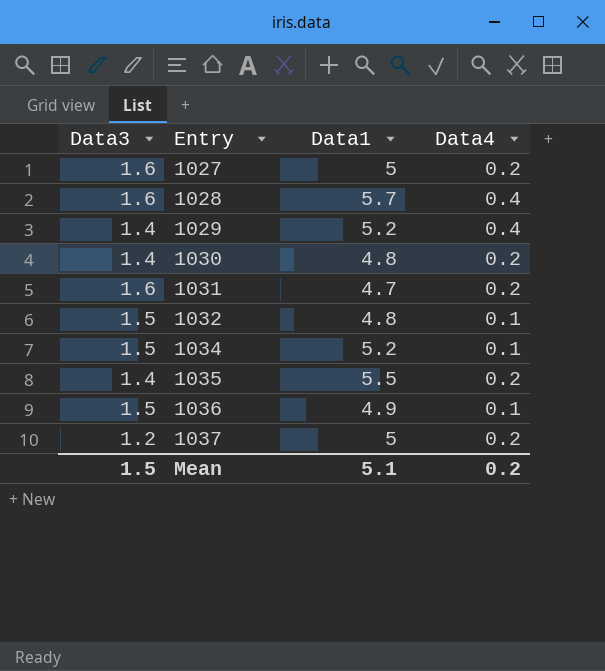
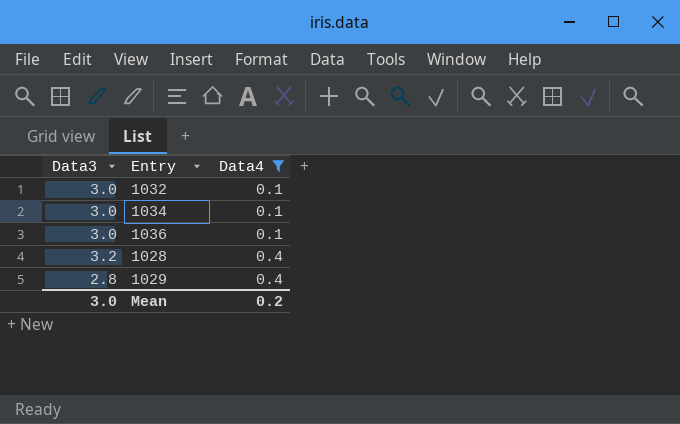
filter: none -> Data4 != 0.2
row order: Entry ascending -> Data4 ascending
column Data1 | position: 3 -> none
1032 | Data3: 1.5 -> 3.0
1034 | Data3: 1.5 -> 3.0
1036 | Data3: 1.5 -> 3.0
1028 | Data3: 1.6 -> 3.2
1029 | Data3: 1.4 -> 2.8
Mean | Data3: 1.5 -> 3.0

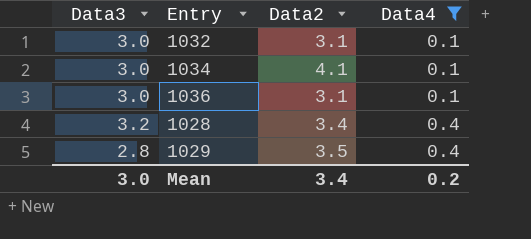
column Data2 | position: none -> 3

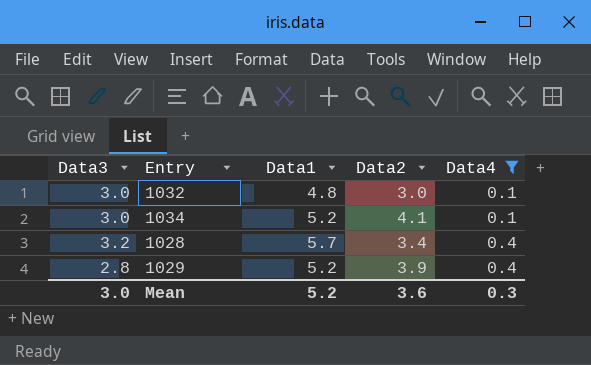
column Data1 | position: none -> 3
row 1036: 3.0 | 3.1 | 0.1 -> none
1032 | Data2: 3.1 -> 3.0
1029 | Data2: 3.5 -> 3.9
Mean | Data2: 3.4 -> 3.6
Mean | Data4: 0.2 -> 0.3

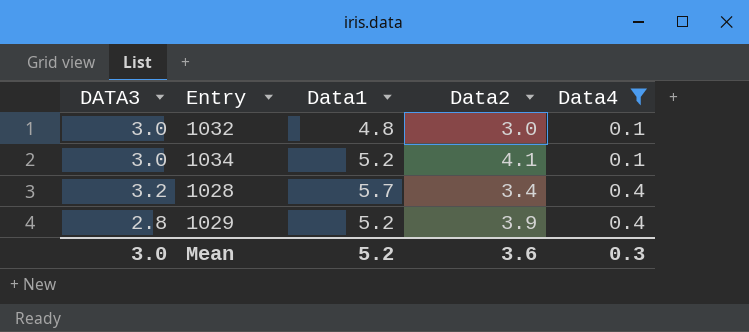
column name: Data3 -> DATA3

